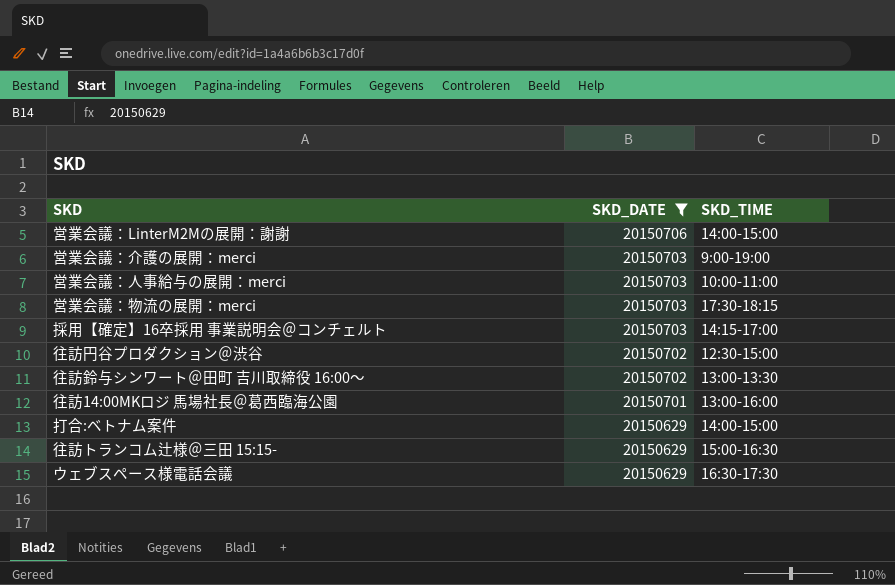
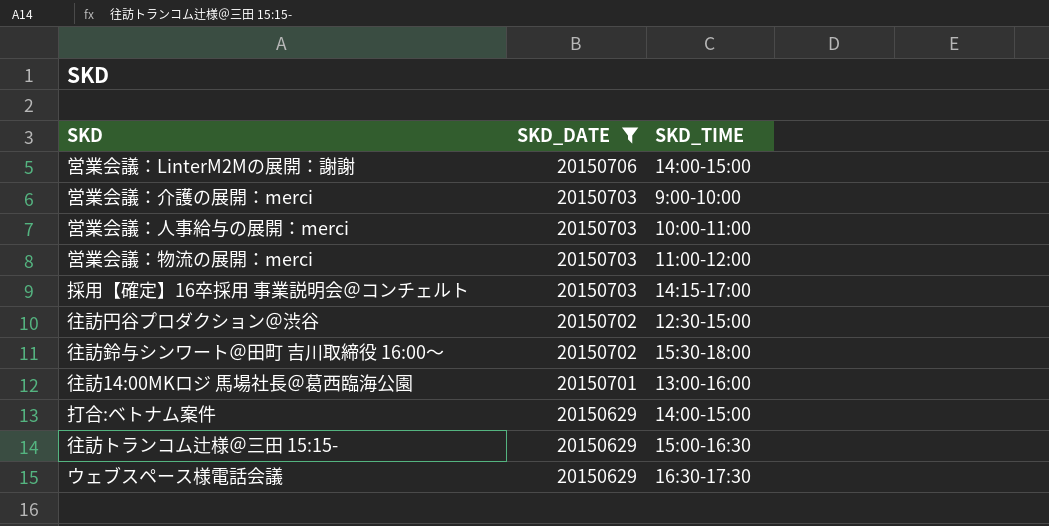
営業会議：介護の展開：merci | SKD_TIME: 9:00-19:00 -> 9:00-10:00
営業会議：物流の展開：merci | SKD_TIME: 17:30-18:15 -> 11:00-12:00
往訪鈴与シンワート＠田町 吉川取締役 16:00～ | SKD_TIME: 13:00-13:30 -> 15:30-18:00

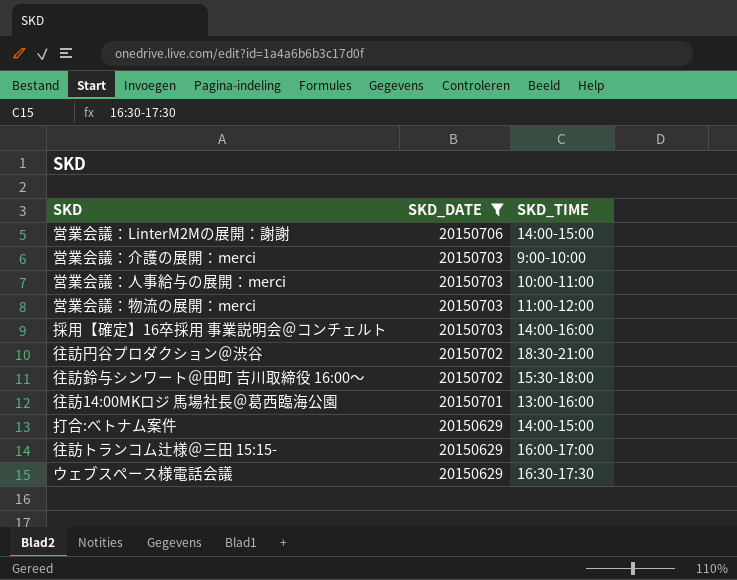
採用【確定】16卒採用 事業説明会＠コンチェルト | SKD_TIME: 14:15-17:00 -> 14:00-16:00
往訪円谷プロダクション＠渋谷 | SKD_TIME: 12:30-15:00 -> 18:30-21:00
往訪トランコム辻様＠三田 15:15- | SKD_TIME: 15:00-16:30 -> 16:00-17:00

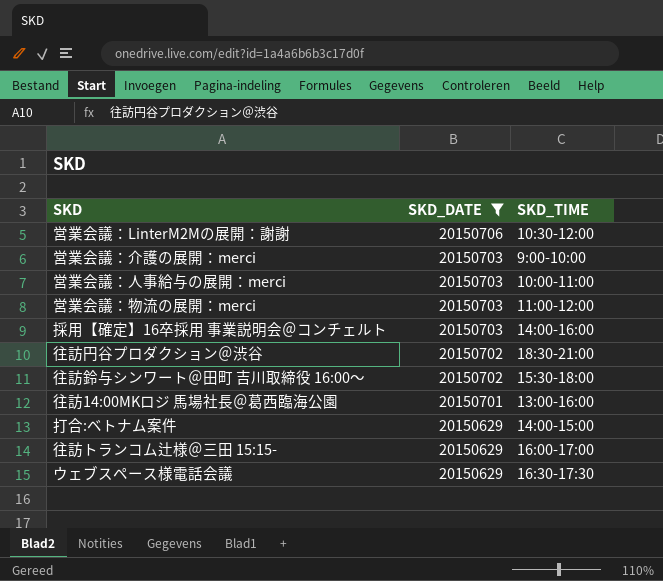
営業会議：LinterM2Mの展開：謝謝 | SKD_TIME: 14:00-15:00 -> 10:30-12:00

